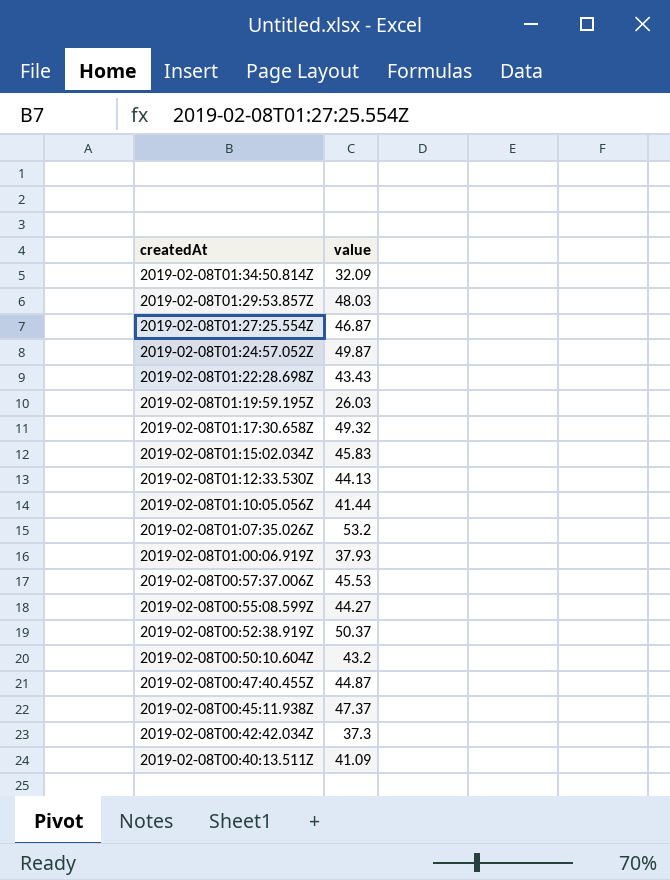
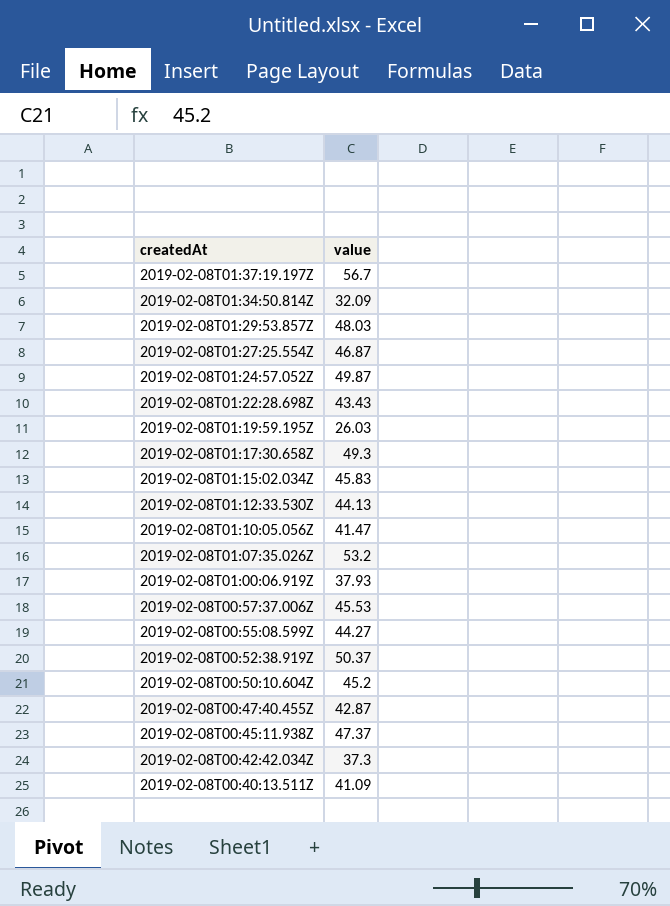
row 2019-02-08T01:37:19.197Z: none -> 56.7
2019-02-08T01:17:30.658Z | value: 49.32 -> 49.3
2019-02-08T01:10:05.056Z | value: 41.44 -> 41.47
2019-02-08T00:50:10.604Z | value: 43.2 -> 45.2
2019-02-08T00:47:40.455Z | value: 44.87 -> 42.87

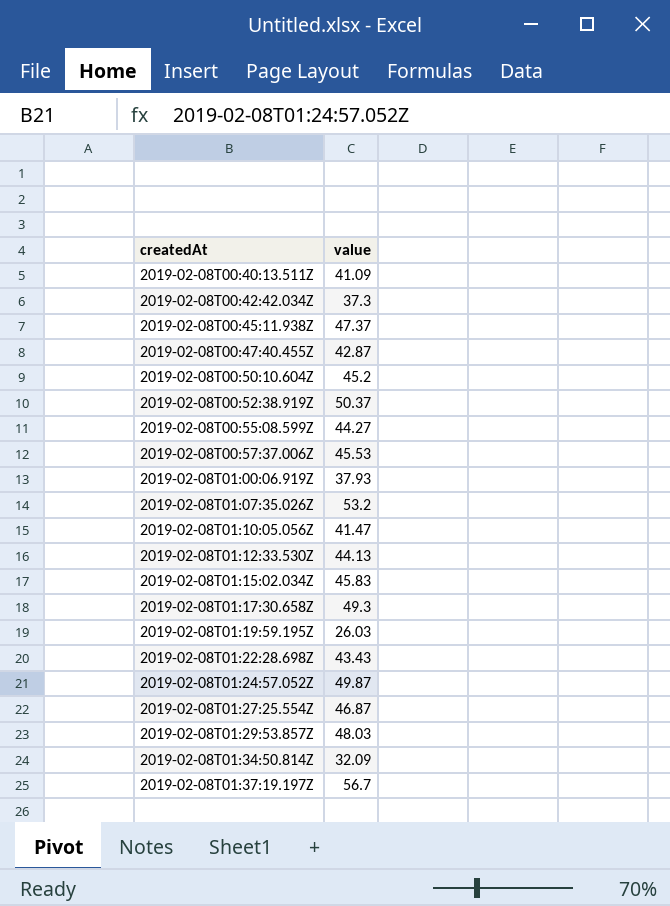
row order: createdAt descending -> createdAt ascending

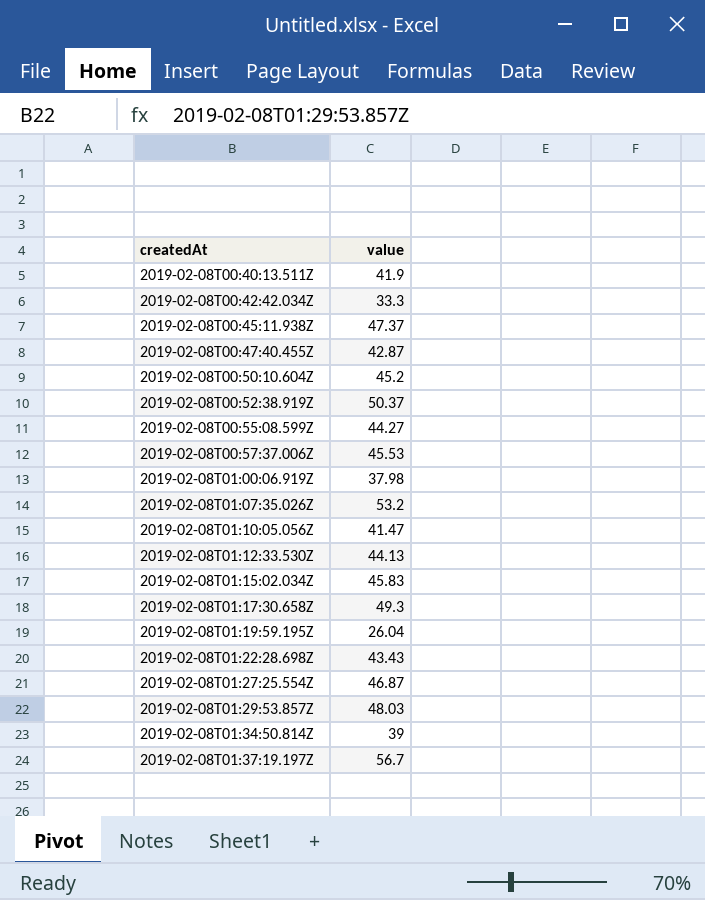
row 2019-02-08T01:24:57.052Z: 49.87 -> none
2019-02-08T00:40:13.511Z | value: 41.09 -> 41.9
2019-02-08T00:42:42.034Z | value: 37.3 -> 33.3
2019-02-08T01:00:06.919Z | value: 37.93 -> 37.98
2019-02-08T01:19:59.195Z | value: 26.03 -> 26.04
2019-02-08T01:34:50.814Z | value: 32.09 -> 39

